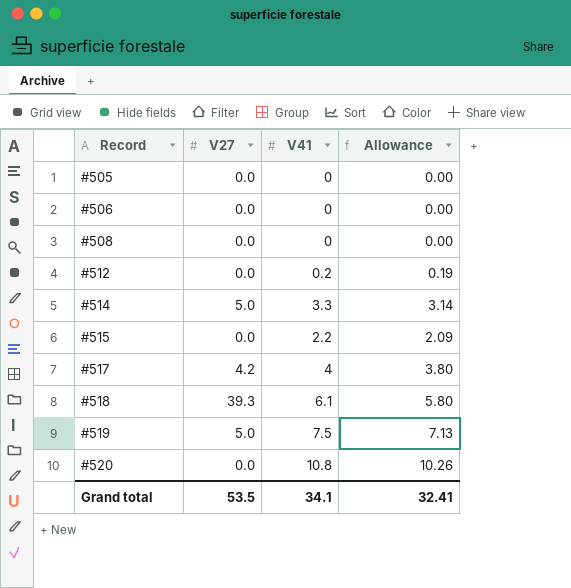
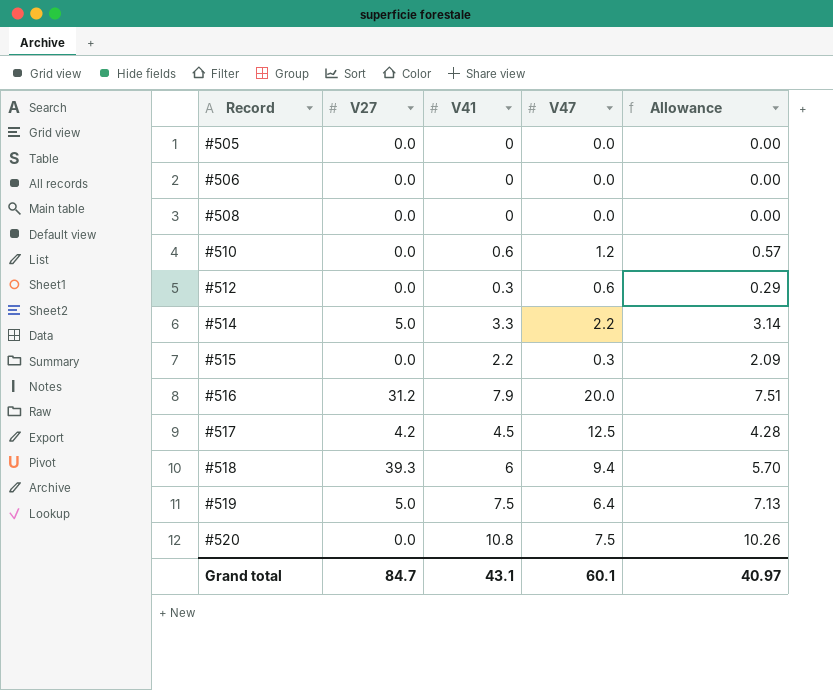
column V47 | position: none -> 4
row #510: none -> 0.0 | 0.6 | 1.2 | 0.57
#512 | V41: 0.2 -> 0.3
#512 | Allowance: 0.19 -> 0.29
row #516: none -> 31.2 | 7.9 | 20.0 | 7.51
#517 | V41: 4 -> 4.5
#517 | Allowance: 3.80 -> 4.28
#518 | V41: 6.1 -> 6
#518 | Allowance: 5.80 -> 5.70
Grand total | V27: 53.5 -> 84.7
Grand total | V41: 34.1 -> 43.1
Grand total | Allowance: 32.41 -> 40.97

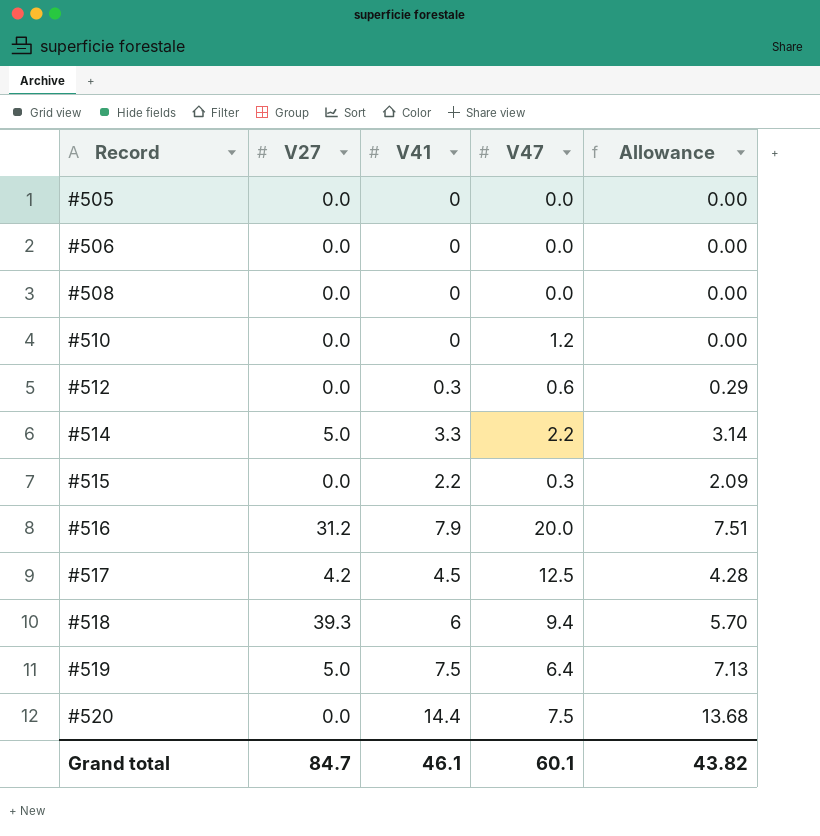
#510 | V41: 0.6 -> 0
#510 | Allowance: 0.57 -> 0.00
#520 | V41: 10.8 -> 14.4
#520 | Allowance: 10.26 -> 13.68
Grand total | V41: 43.1 -> 46.1
Grand total | Allowance: 40.97 -> 43.82

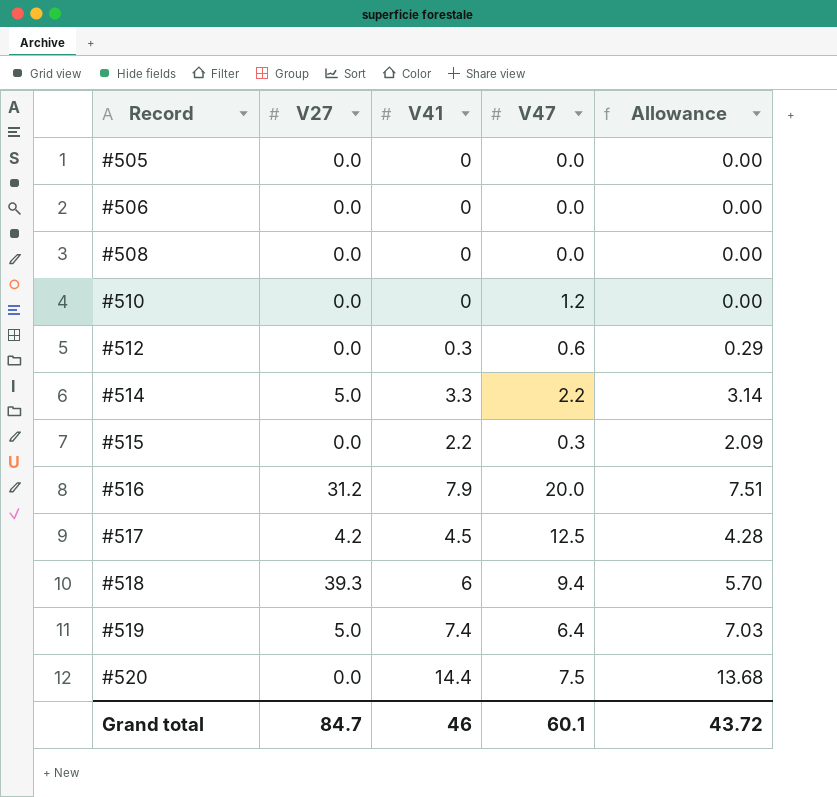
#519 | V41: 7.5 -> 7.4
#519 | Allowance: 7.13 -> 7.03
Grand total | V41: 46.1 -> 46
Grand total | Allowance: 43.82 -> 43.72

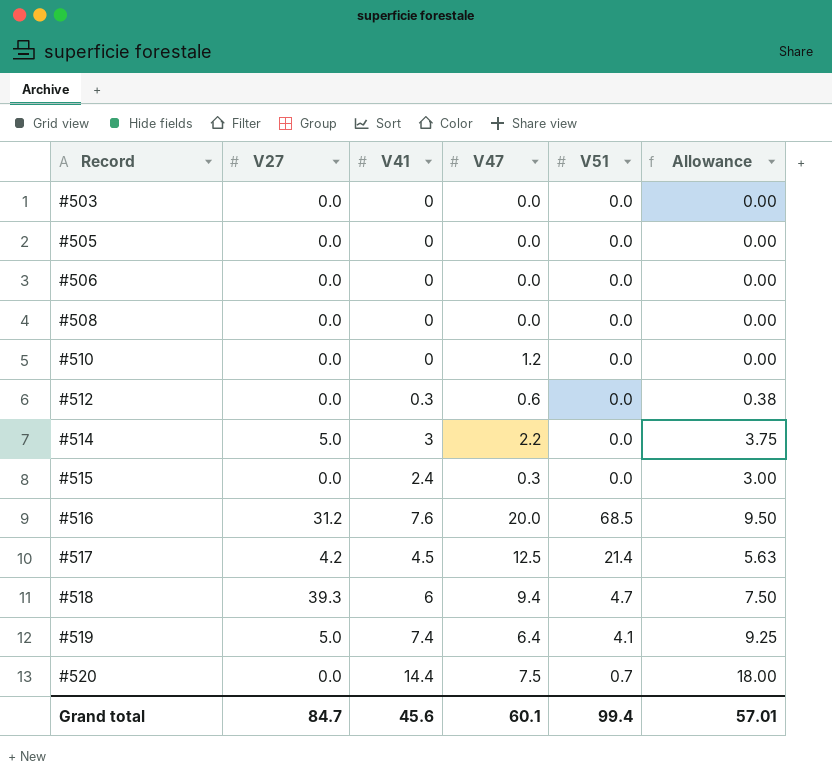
column V51 | position: none -> 5
column Allowance | formula: [V41] * 0.95 -> [V41] * 1.25
row #503: none -> 0.0 | 0 | 0.0 | 0.0 | 0.00
#514 | V41: 3.3 -> 3
#515 | V41: 2.2 -> 2.4
#516 | V41: 7.9 -> 7.6
Grand total | V41: 46 -> 45.6
Grand total | Allowance: 43.72 -> 57.01

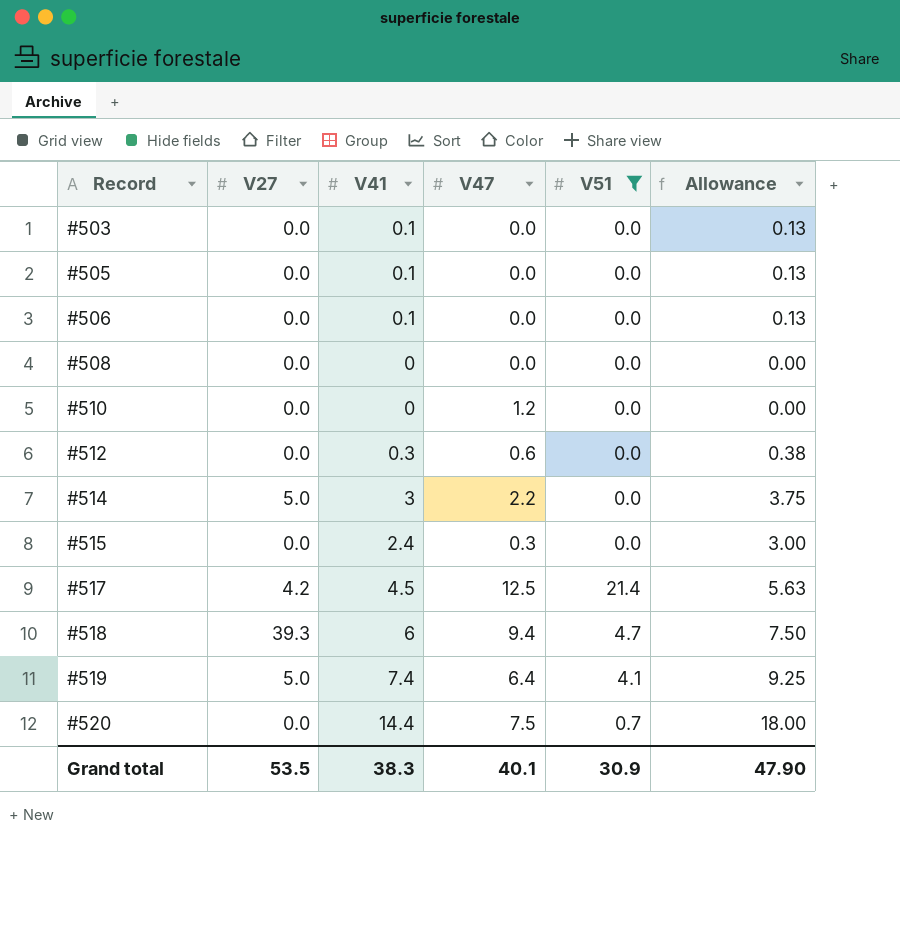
filter: none -> V51 != 68.5
#503 | V41: 0 -> 0.1
#503 | Allowance: 0.00 -> 0.13
#505 | V41: 0 -> 0.1
#505 | Allowance: 0.00 -> 0.13
#506 | V41: 0 -> 0.1
#506 | Allowance: 0.00 -> 0.13
Grand total | V27: 84.7 -> 53.5
Grand total | V41: 45.6 -> 38.3
Grand total | V47: 60.1 -> 40.1
Grand total | V51: 99.4 -> 30.9
Grand total | Allowance: 57.01 -> 47.90

